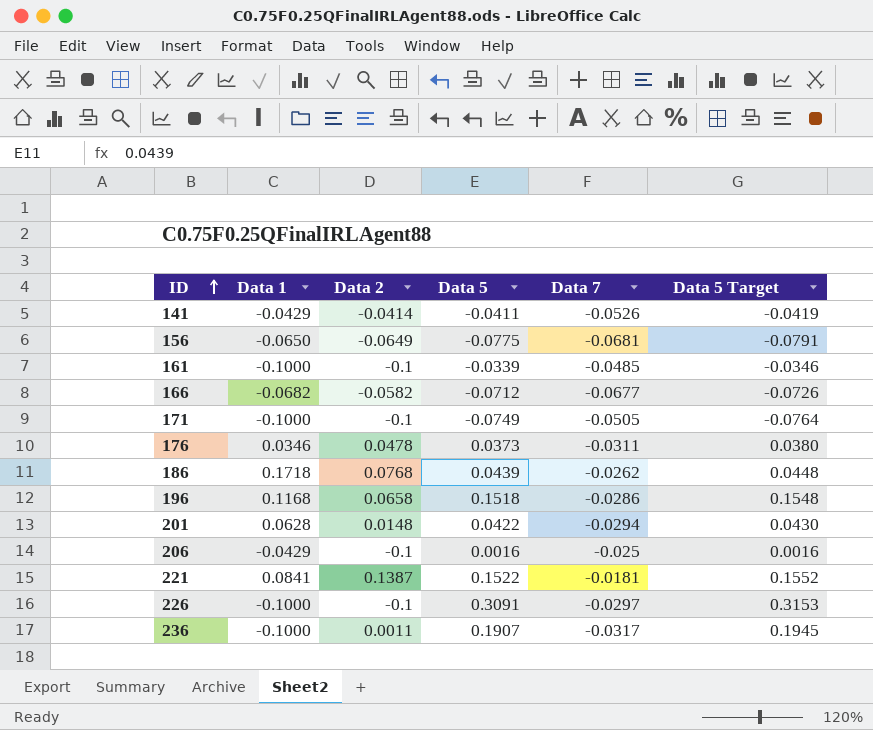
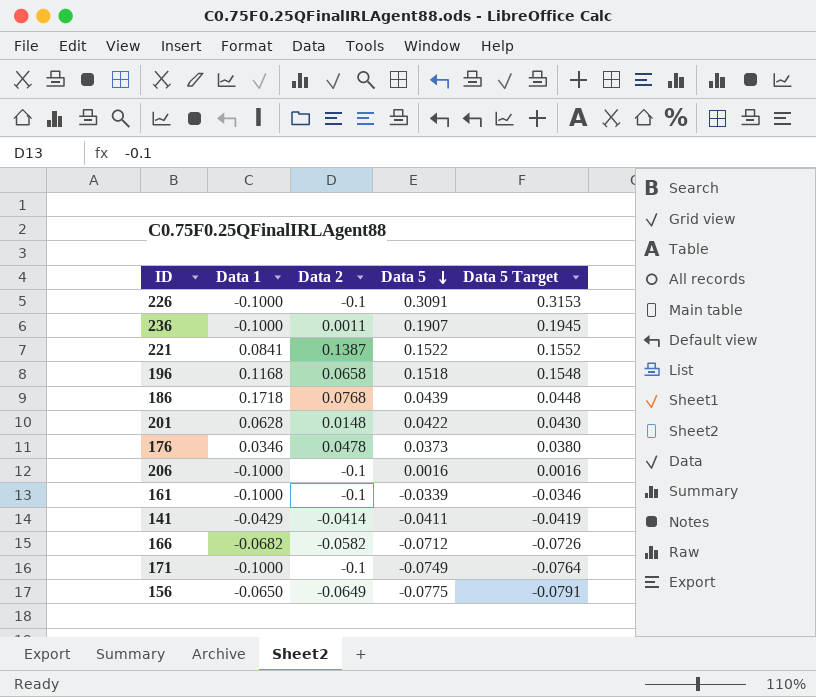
row order: ID ascending -> Data 5 descending
column Data 7 | position: 5 -> none
206 | Data 1: -0.0429 -> -0.1000

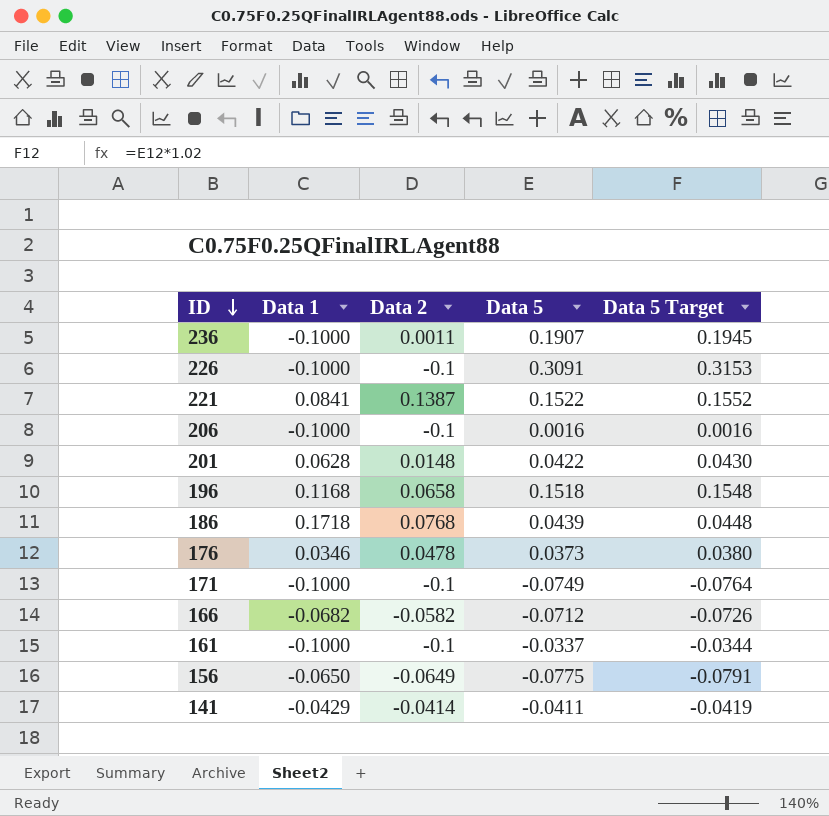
row order: Data 5 descending -> ID descending
161 | Data 5: -0.0339 -> -0.0337
161 | Data 5 Target: -0.0346 -> -0.0344

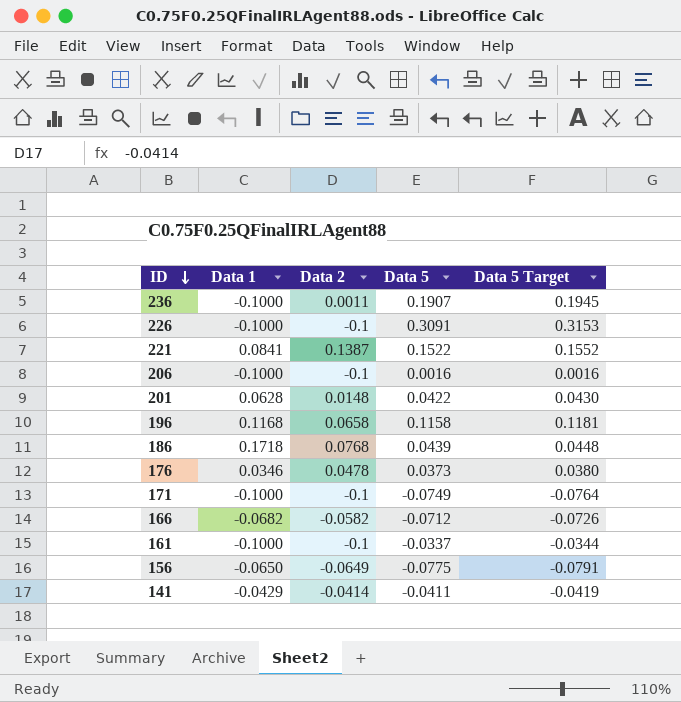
196 | Data 5: 0.1518 -> 0.1158
196 | Data 5 Target: 0.1548 -> 0.1181

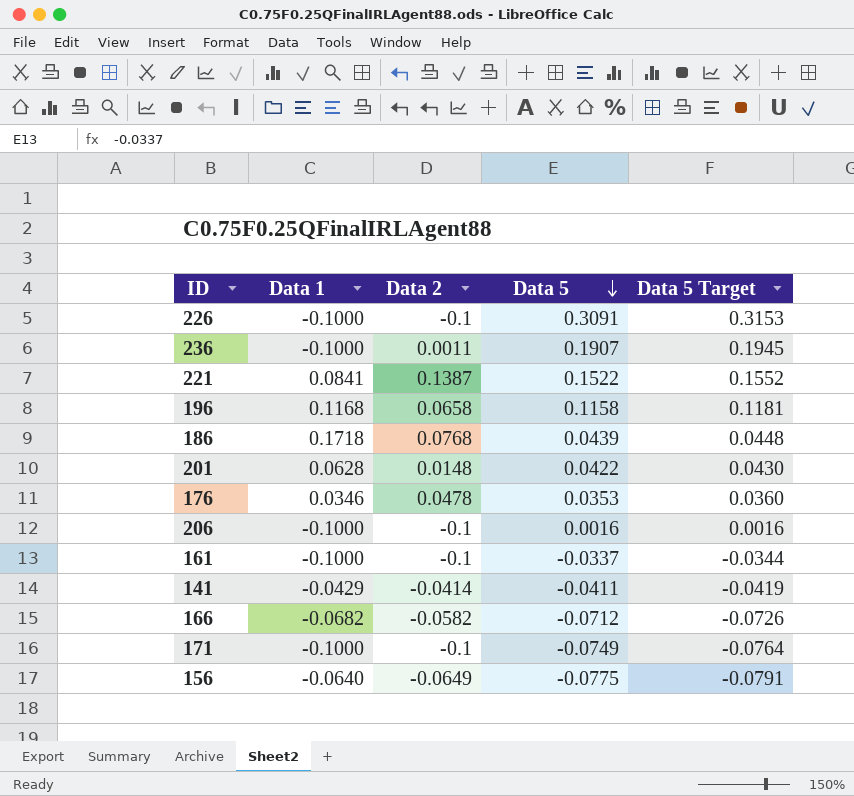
row order: ID descending -> Data 5 descending
176 | Data 5: 0.0373 -> 0.0353
176 | Data 5 Target: 0.0380 -> 0.0360
156 | Data 1: -0.0650 -> -0.0640

